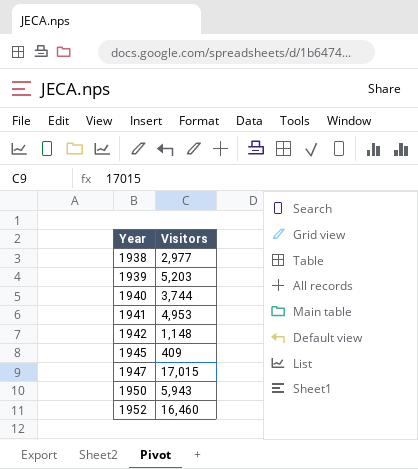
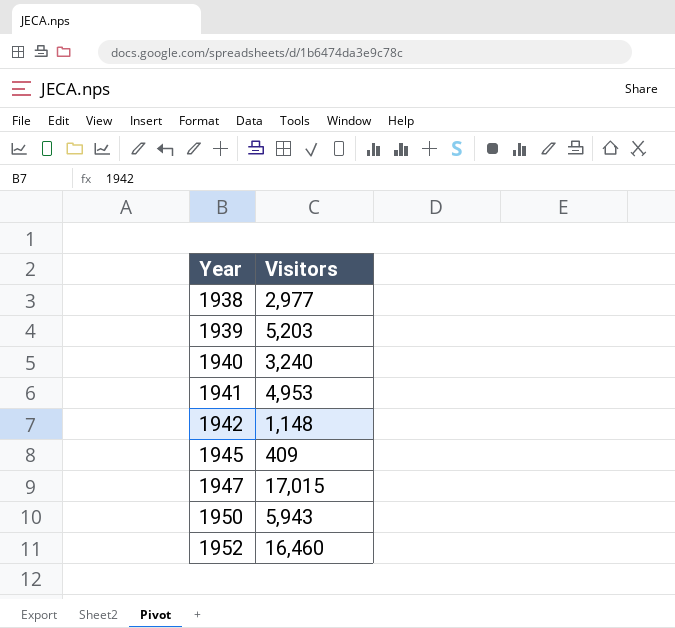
1940 | Visitors: 3,744 -> 3,240

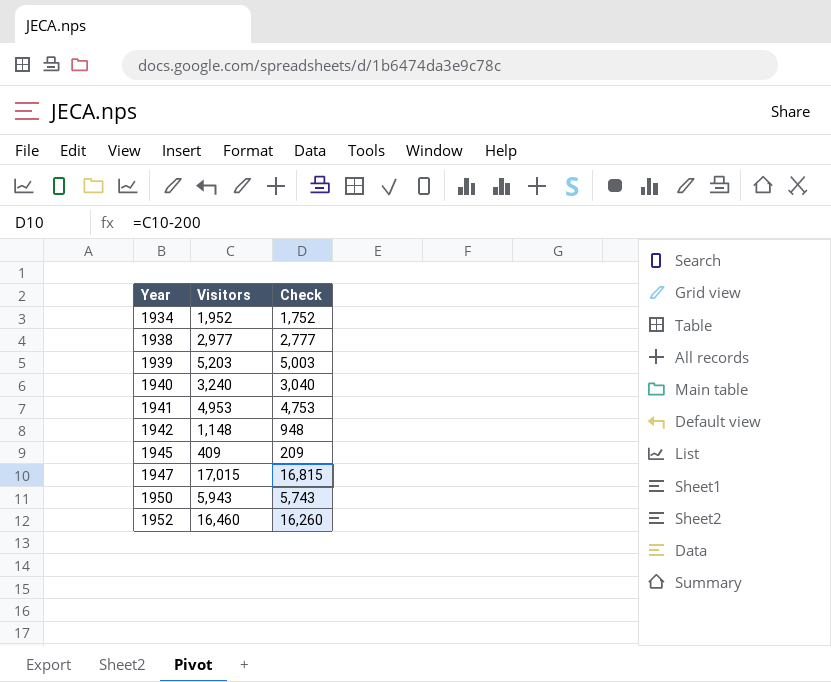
column Check | formula: none -> [Visitors] - 200
row 1934: none -> 1,952 | 1,752

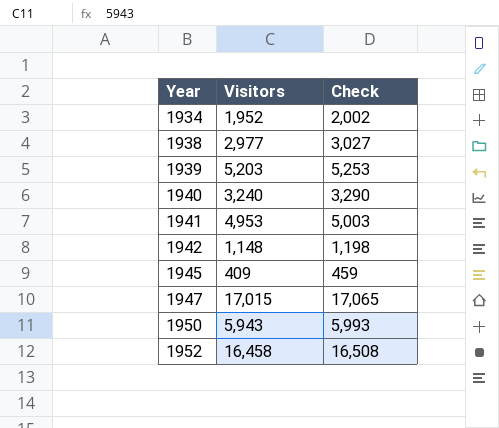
column Check | formula: [Visitors] - 200 -> [Visitors] + 50
1952 | Visitors: 16,460 -> 16,458

